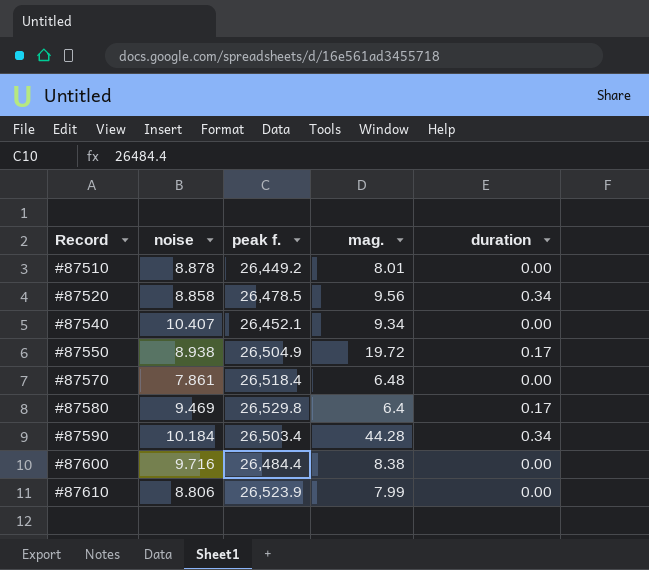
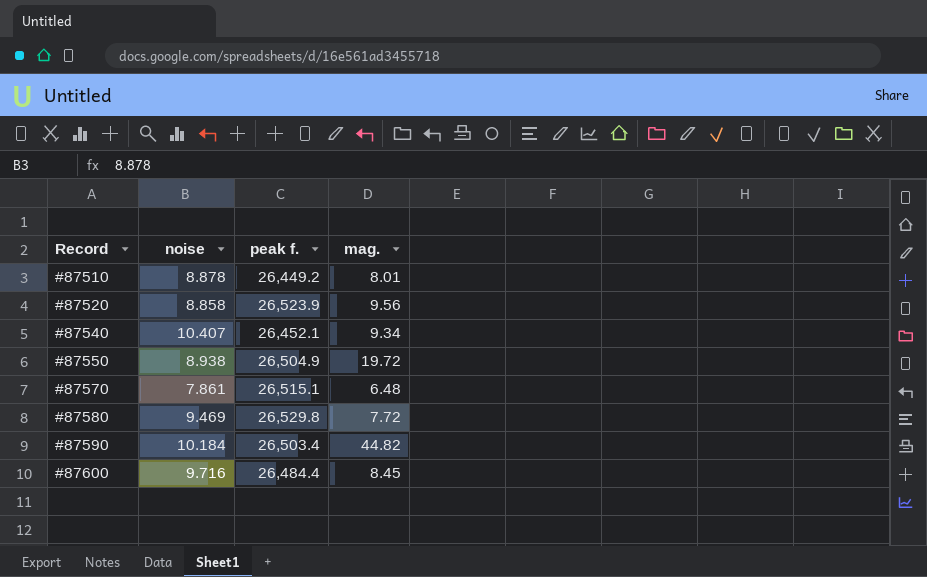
column duration | position: 5 -> none
row #87610: 8.806 | 26,523.9 | 7.99 | 0.00 -> none
#87520 | peak f.: 26,478.5 -> 26,523.9
#87570 | peak f.: 26,518.4 -> 26,515.1
#87580 | mag.: 6.4 -> 7.72
#87590 | mag.: 44.28 -> 44.82
#87600 | mag.: 8.38 -> 8.45

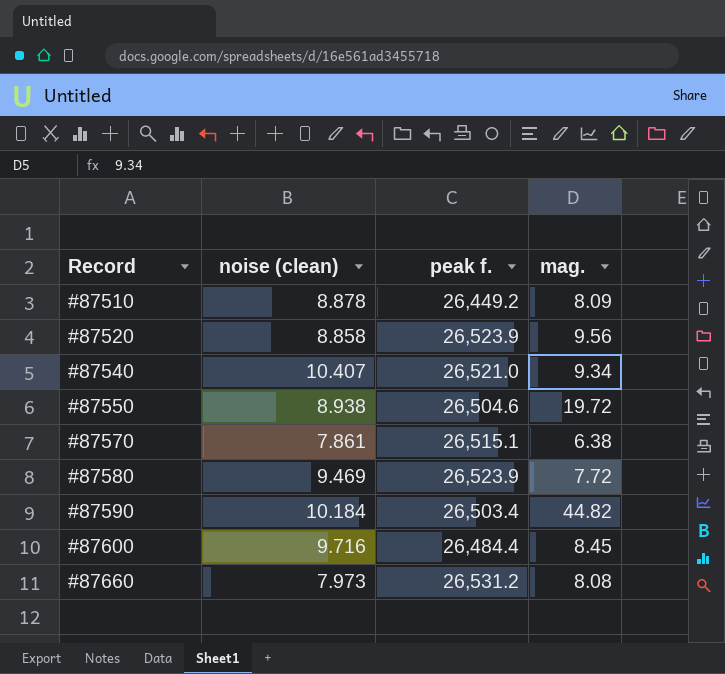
column name: noise -> noise (clean)
#87510 | mag.: 8.01 -> 8.09
#87540 | peak f.: 26,452.1 -> 26,521.0
#87550 | peak f.: 26,504.9 -> 26,504.6
#87570 | mag.: 6.48 -> 6.38
#87580 | peak f.: 26,529.8 -> 26,523.9
row #87660: none -> 7.973 | 26,531.2 | 8.08

